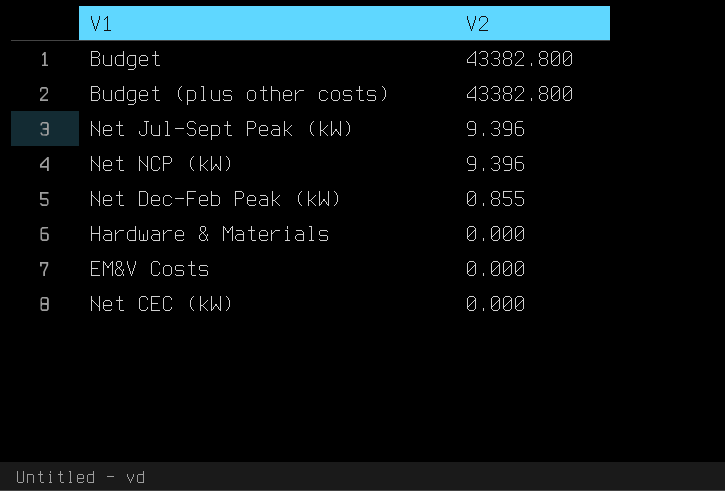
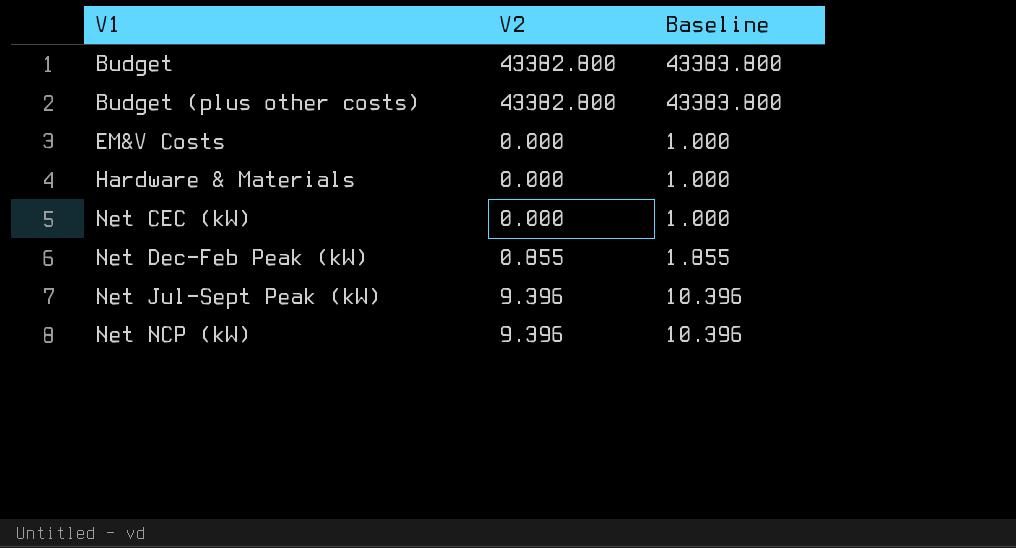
row order: V2 descending -> V1 ascending
column Baseline | formula: none -> [V2] + 1

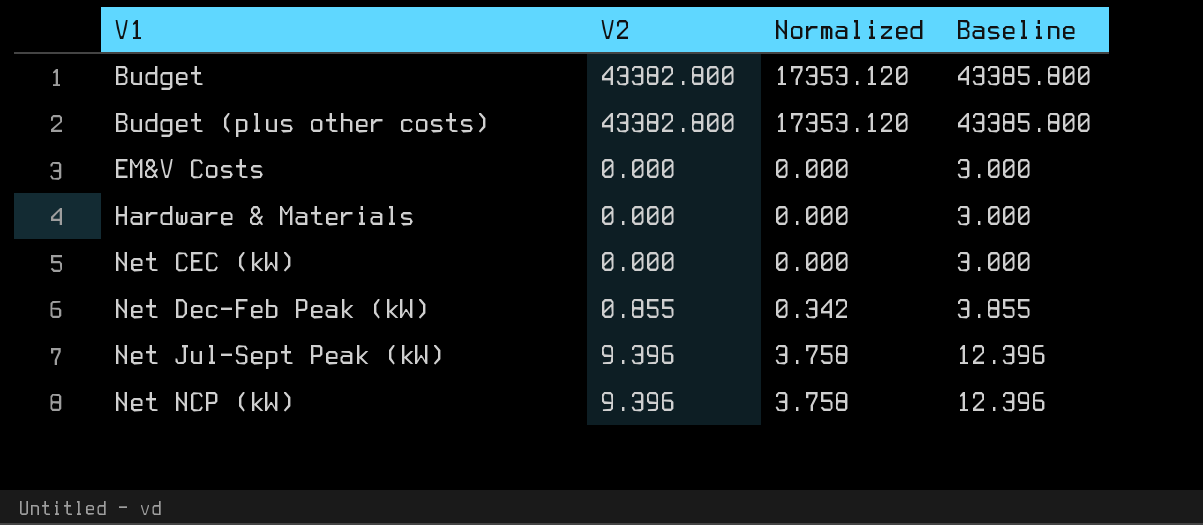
column Normalized | formula: none -> [V2] * 0.4
column Baseline | formula: [V2] + 1 -> [V2] + 3

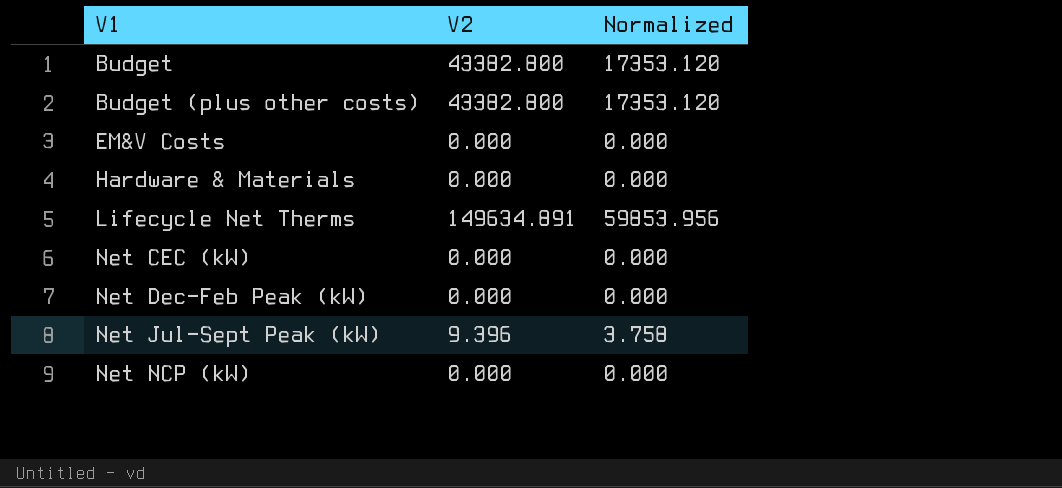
column Baseline | formula: [V2] + 3 -> none
row Lifecycle Net Therms: none -> 149634.891 | 59853.956
Net Dec-Feb Peak (kW) | V2: 0.855 -> 0.000
Net Dec-Feb Peak (kW) | Normalized: 0.342 -> 0.000
Net NCP (kW) | V2: 9.396 -> 0.000
Net NCP (kW) | Normalized: 3.758 -> 0.000

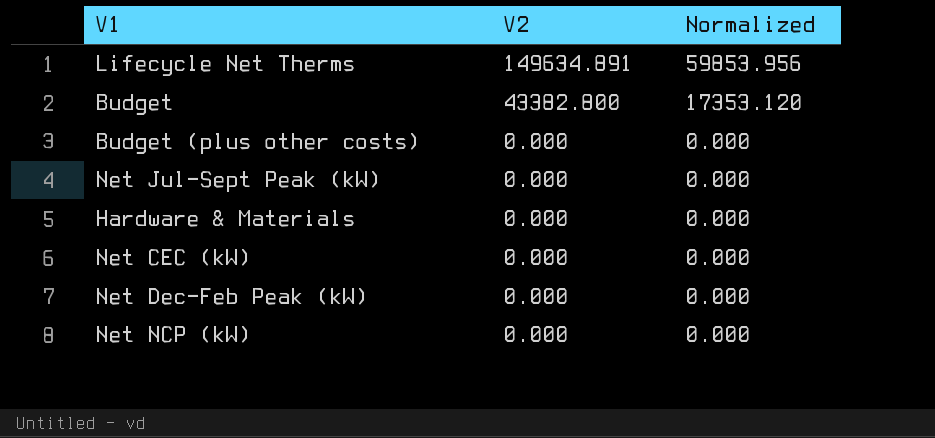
row order: V1 ascending -> V2 descending
row EM&V Costs: 0.000 | 0.000 -> none
Budget (plus other costs) | V2: 43382.800 -> 0.000
Budget (plus other costs) | Normalized: 17353.120 -> 0.000
Net Jul-Sept Peak (kW) | V2: 9.396 -> 0.000
Net Jul-Sept Peak (kW) | Normalized: 3.758 -> 0.000

